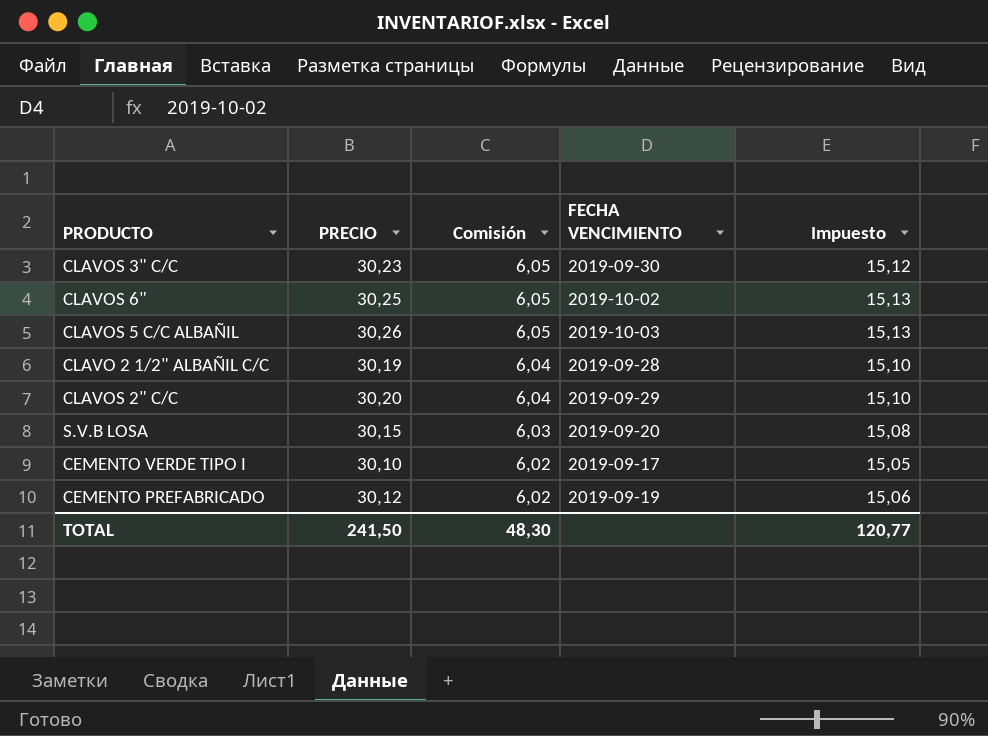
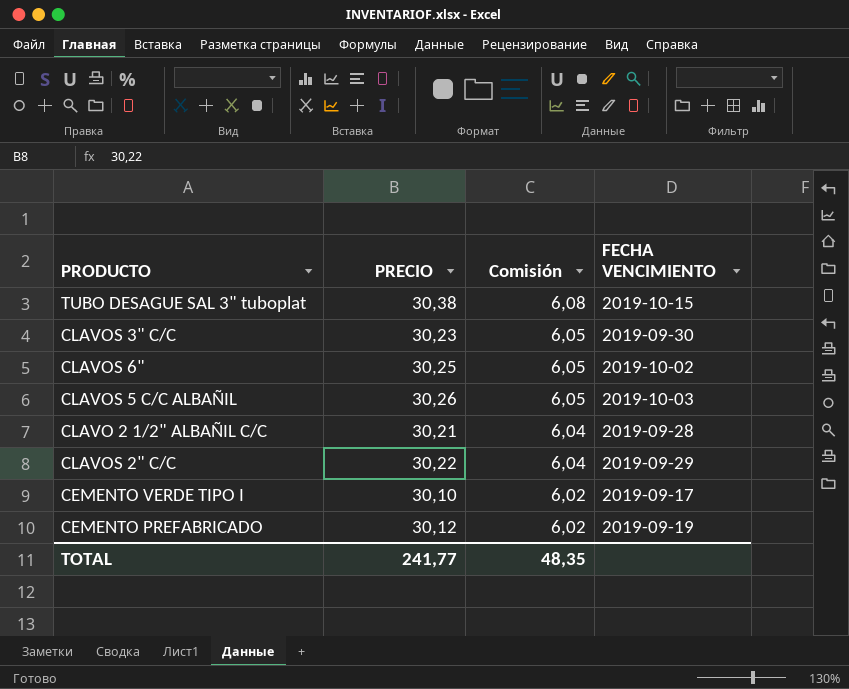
column Impuesto | formula: [PRECIO] * 0,5 -> none
row S.V.B LOSA: 30,15 | 6,03 | 2019-09-20 | 15,08 -> none
row TUBO DESAGUE SAL 3" tuboplat: none -> 30,38 | 6,08 | 2019-10-15
CLAVO 2 1/2" ALBAÑIL C/C | PRECIO: 30,19 -> 30,21
CLAVOS 2" C/C | PRECIO: 30,20 -> 30,22
TOTAL | PRECIO: 241,50 -> 241,77
TOTAL | Comisión: 48,30 -> 48,35

